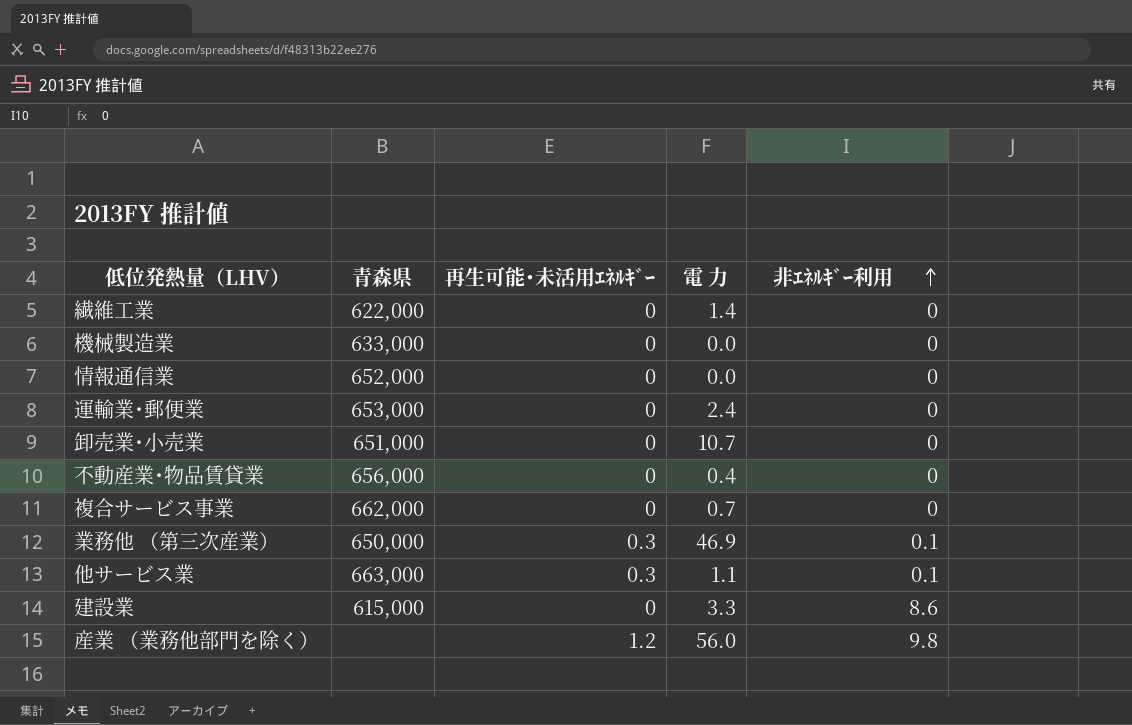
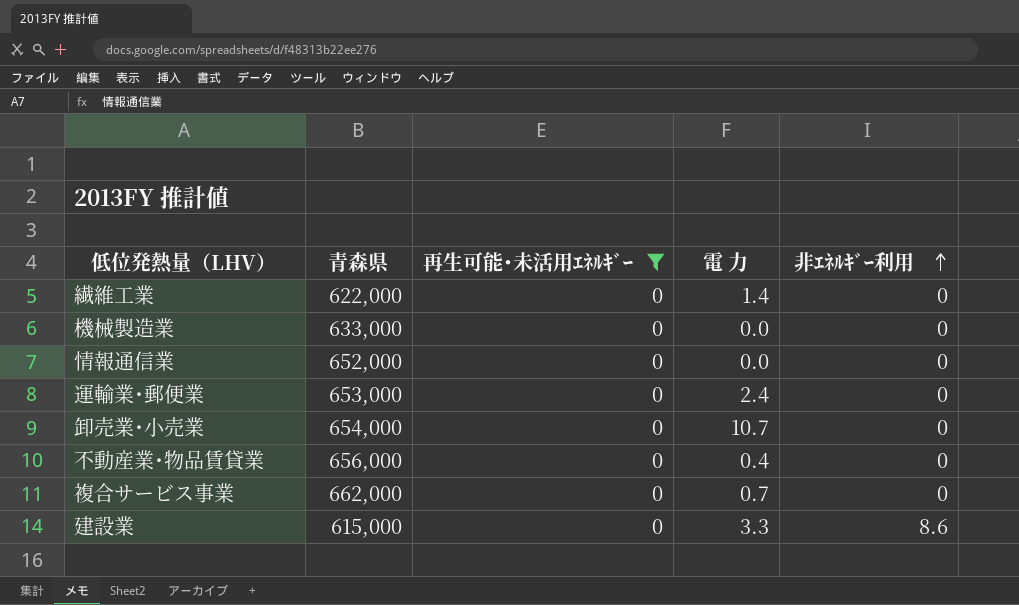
filter: none -> 再生可能･未活用ｴﾈﾙｷﾞｰ = 0
卸売業･小売業 | 青森県: 651,000 -> 654,000

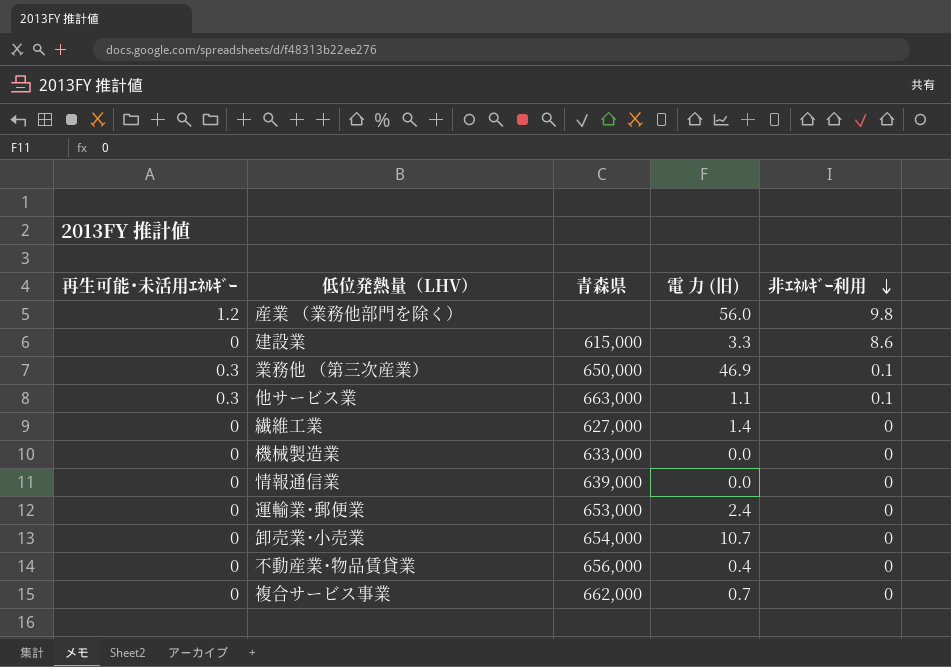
filter: 再生可能･未活用ｴﾈﾙｷﾞｰ = 0 -> none
row order: 非ｴﾈﾙｷﾞｰ利用 ascending -> 非ｴﾈﾙｷﾞｰ利用 descending
column 再生可能･未活用ｴﾈﾙｷﾞｰ | position: 3 -> 1
column name: 電 力 -> 電 力 (旧)
繊維工業 | 青森県: 622,000 -> 627,000
情報通信業 | 青森県: 652,000 -> 639,000

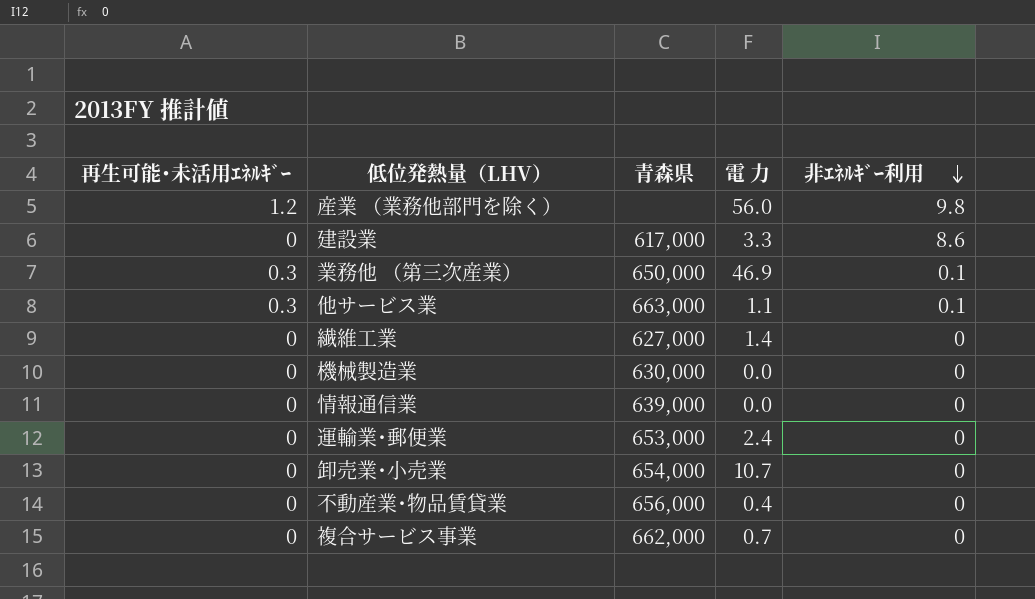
column name: 電 力 (旧) -> 電 力
建設業 | 青森県: 615,000 -> 617,000
機械製造業 | 青森県: 633,000 -> 630,000

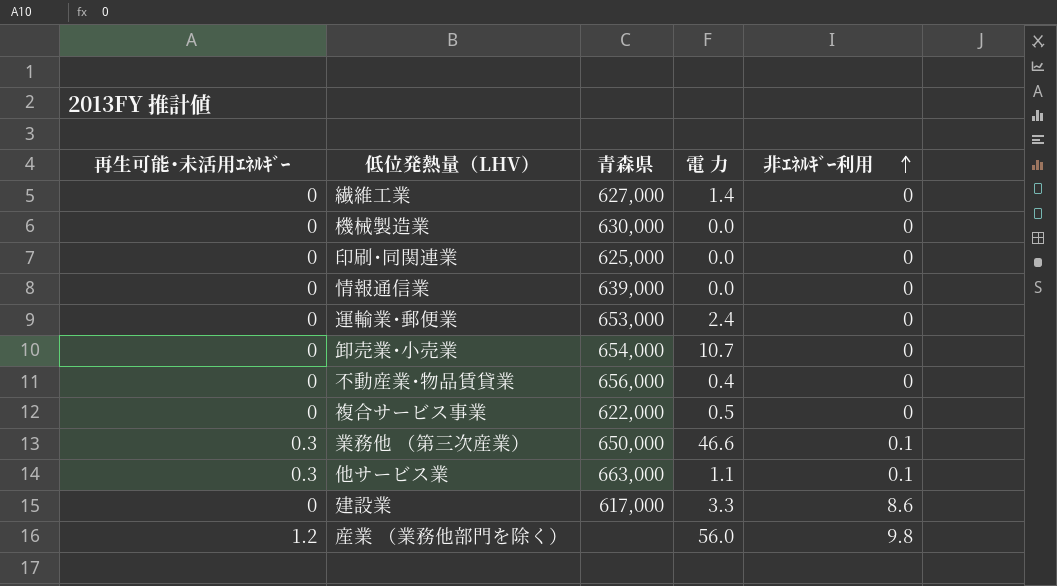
row order: 非ｴﾈﾙｷﾞｰ利用 descending -> 非ｴﾈﾙｷﾞｰ利用 ascending
row 印刷･同関連業: none -> 0 | 625,000 | 0.0 | 0
複合サービス事業 | 青森県: 662,000 -> 622,000
複合サービス事業 | 電 力: 0.7 -> 0.5
業務他 （第三次産業） | 電 力: 46.9 -> 46.6

